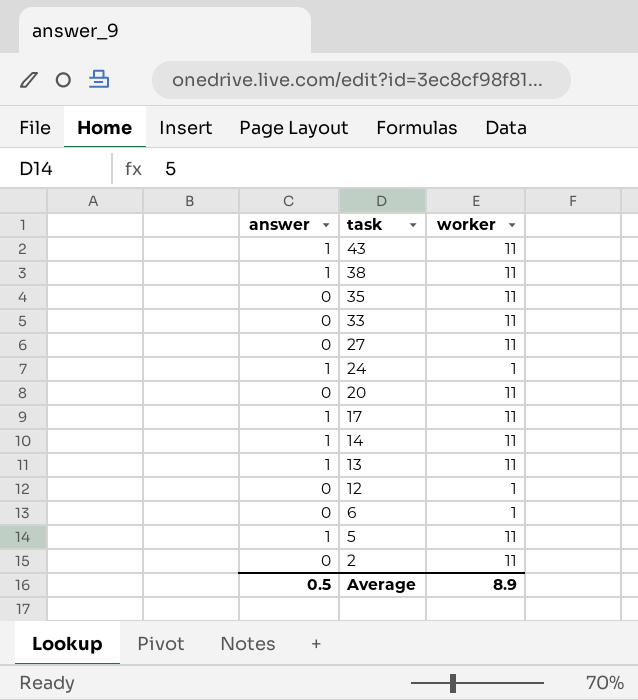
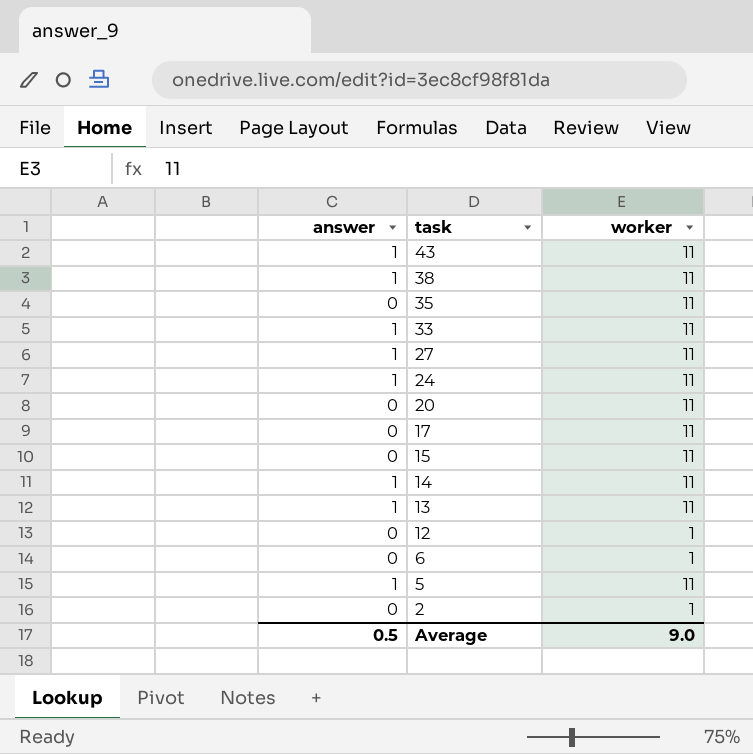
33 | answer: 0 -> 1
27 | answer: 0 -> 1
24 | worker: 1 -> 11
17 | answer: 1 -> 0
row 15: none -> 0 | 11
2 | worker: 11 -> 1
Average | worker: 8.9 -> 9.0

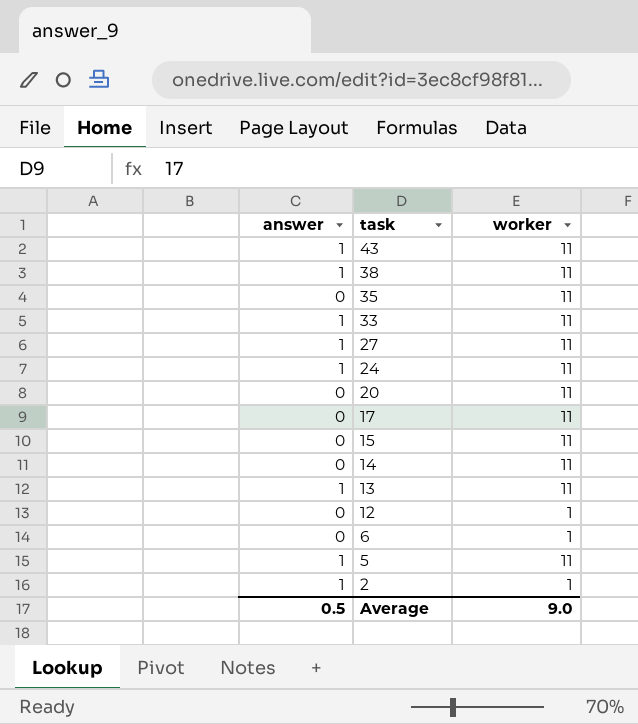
14 | answer: 1 -> 0
2 | answer: 0 -> 1

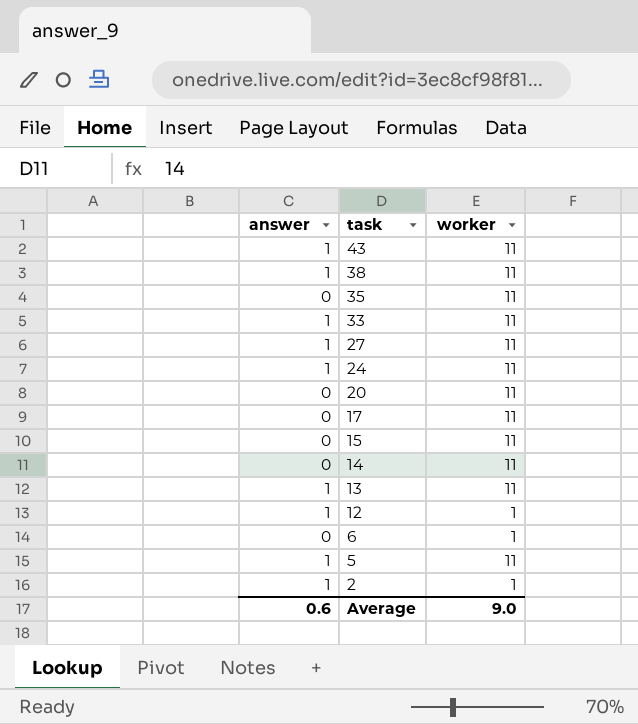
12 | answer: 0 -> 1
Average | answer: 0.5 -> 0.6

